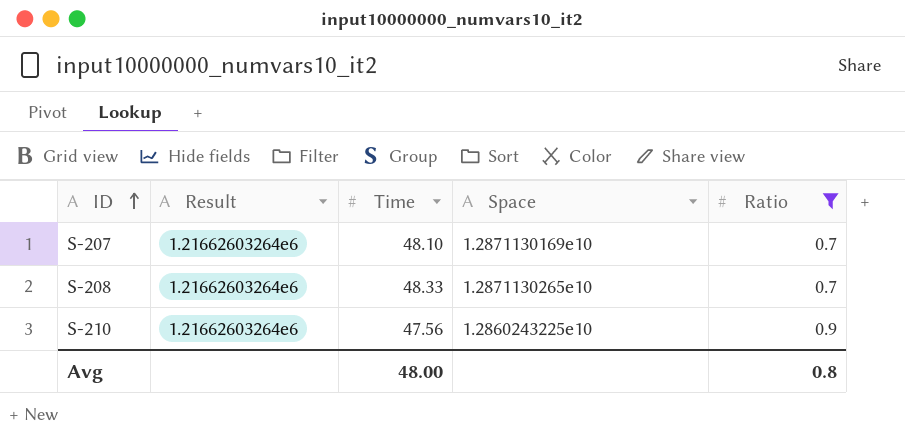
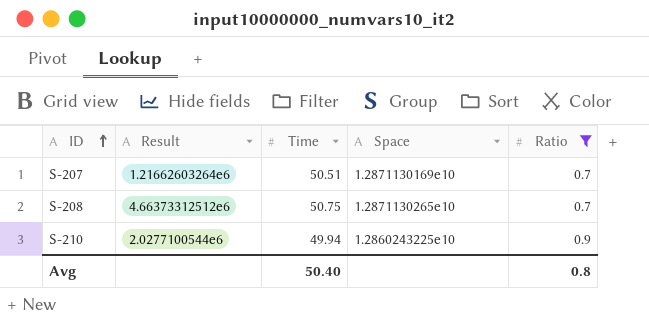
S-207 | Time: 48.10 -> 50.51
S-208 | Result: 1.21662603264e6 -> 4.66373312512e6
S-208 | Time: 48.33 -> 50.75
S-210 | Result: 1.21662603264e6 -> 2.0277100544e6
S-210 | Time: 47.56 -> 49.94
Avg | Time: 48.00 -> 50.40

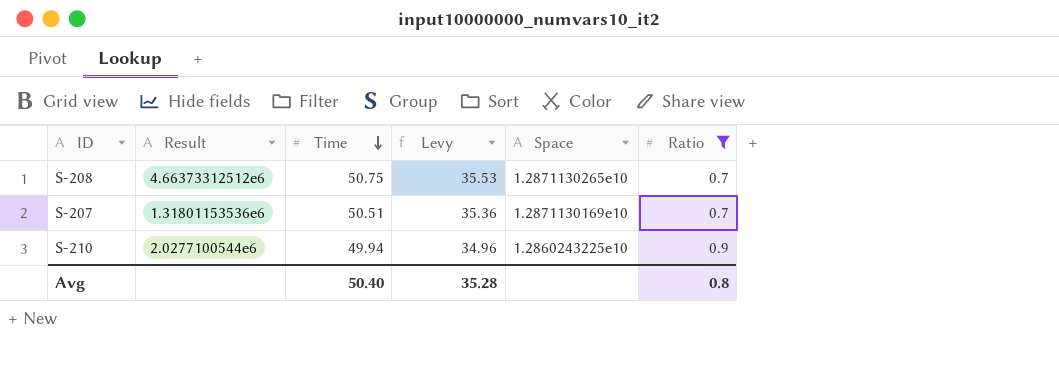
row order: ID ascending -> Time descending
column Levy | formula: none -> [Time] * 0.7
S-207 | Result: 1.21662603264e6 -> 1.31801153536e6

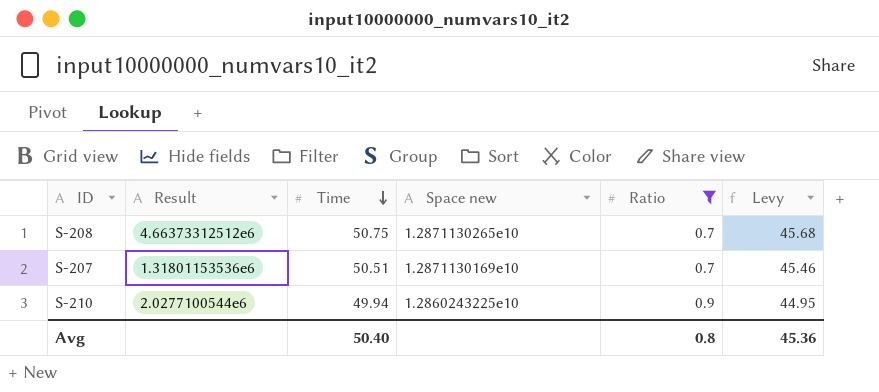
column name: Space -> Space new
column Levy | formula: [Time] * 0.7 -> [Time] * 0.9
column Levy | position: 4 -> 6
Avg | Levy: 35.28 -> 45.36

